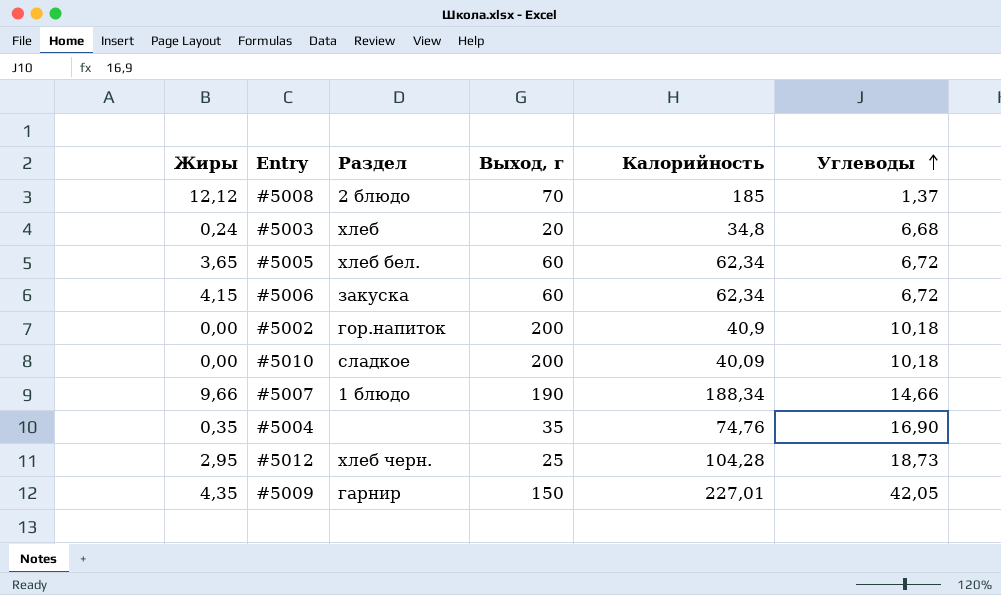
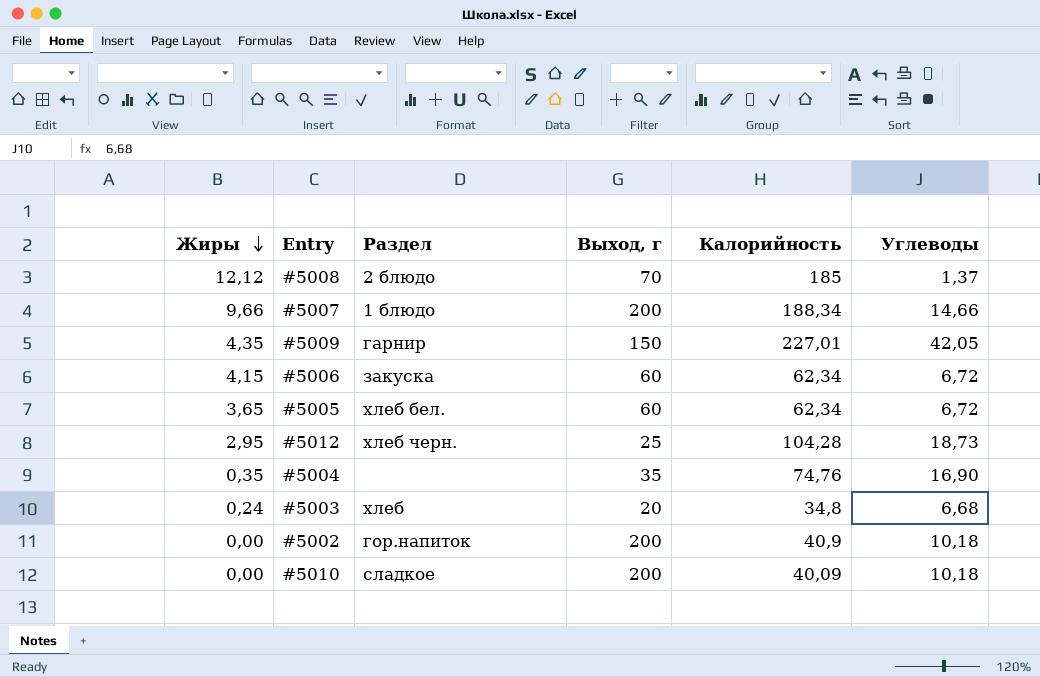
row order: Углеводы ascending -> Жиры descending
#5007 | Выход, г: 190 -> 200

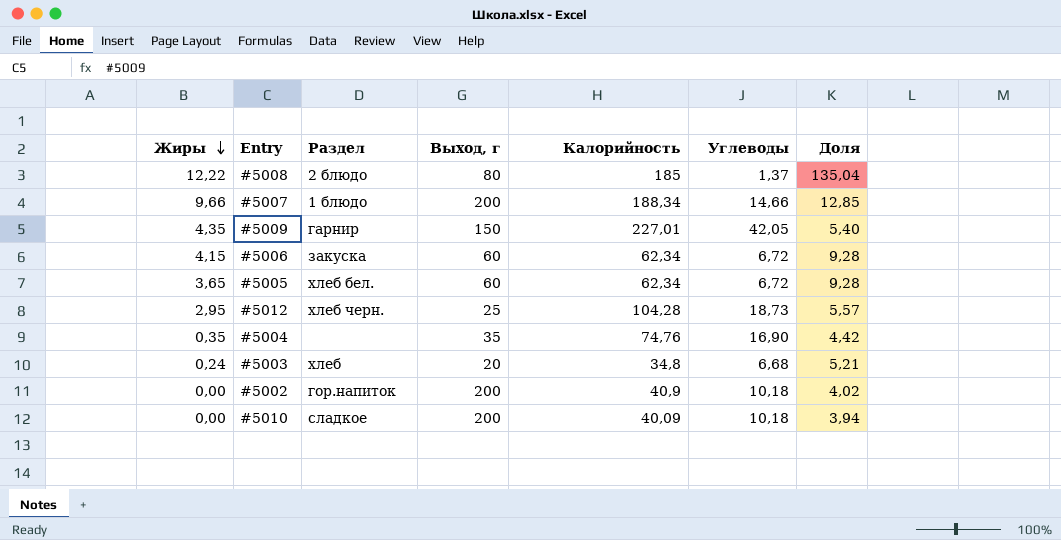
column Доля | formula: none -> [Калорийность] / [Углеводы]
#5008 | Жиры: 12,12 -> 12,22
#5008 | Выход, г: 70 -> 80

